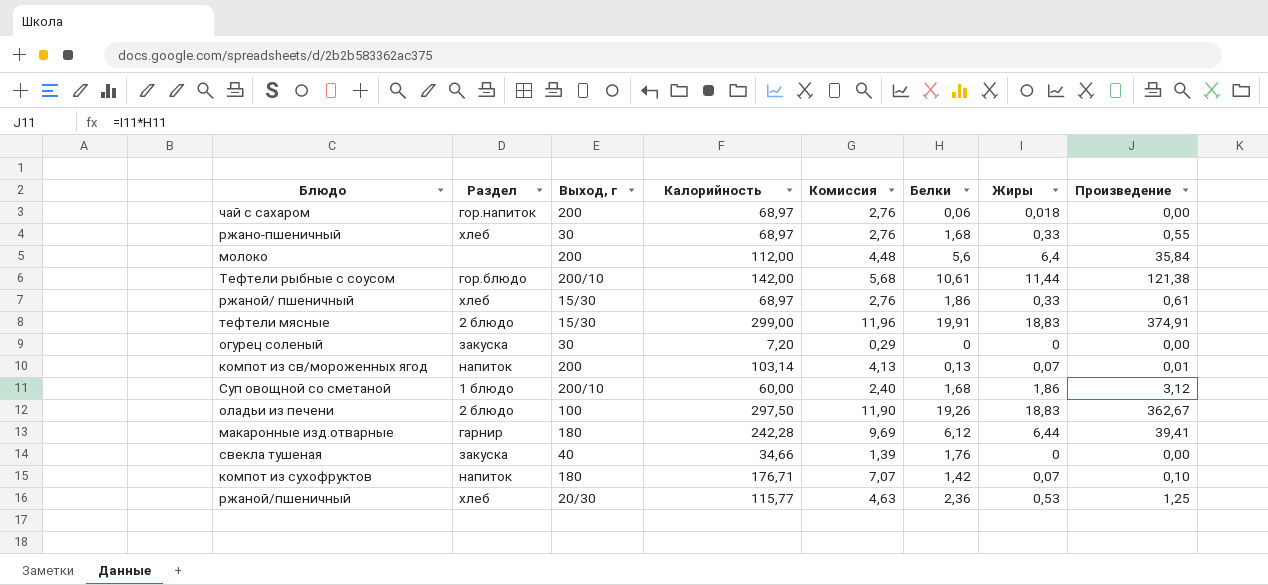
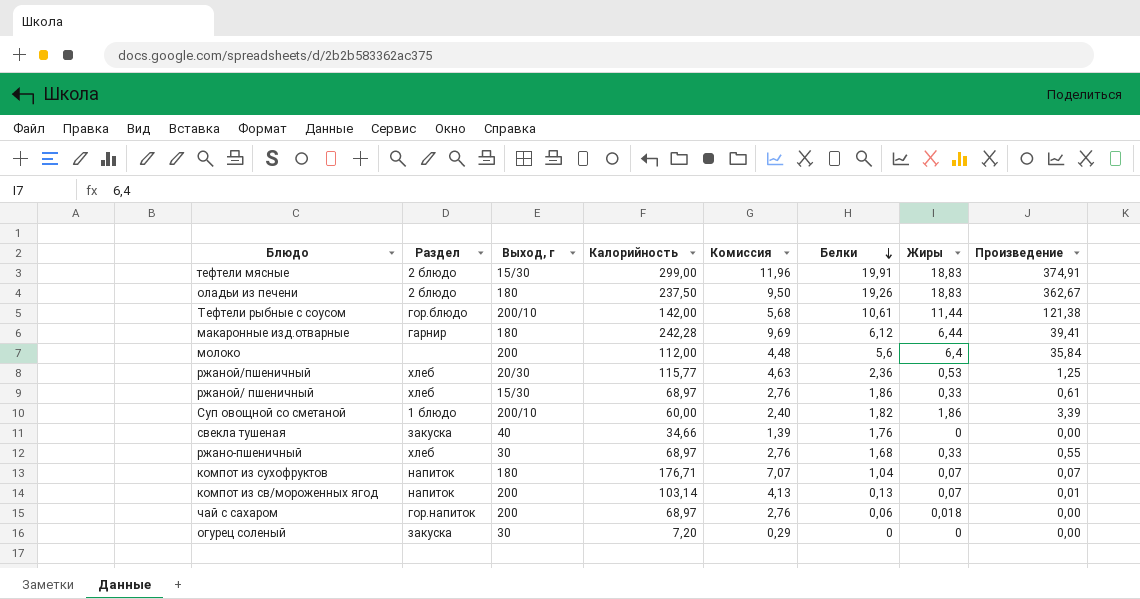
row order: none -> Белки descending
оладьи из печени | Выход, г: 100 -> 180
оладьи из печени | Калорийность: 297,50 -> 237,50
оладьи из печени | Комиссия: 11,90 -> 9,50
Суп овощной со сметаной | Белки: 1,68 -> 1,82
Суп овощной со сметаной | Произведение: 3,12 -> 3,39
компот из сухофруктов | Белки: 1,42 -> 1,04
компот из сухофруктов | Произведение: 0,10 -> 0,07

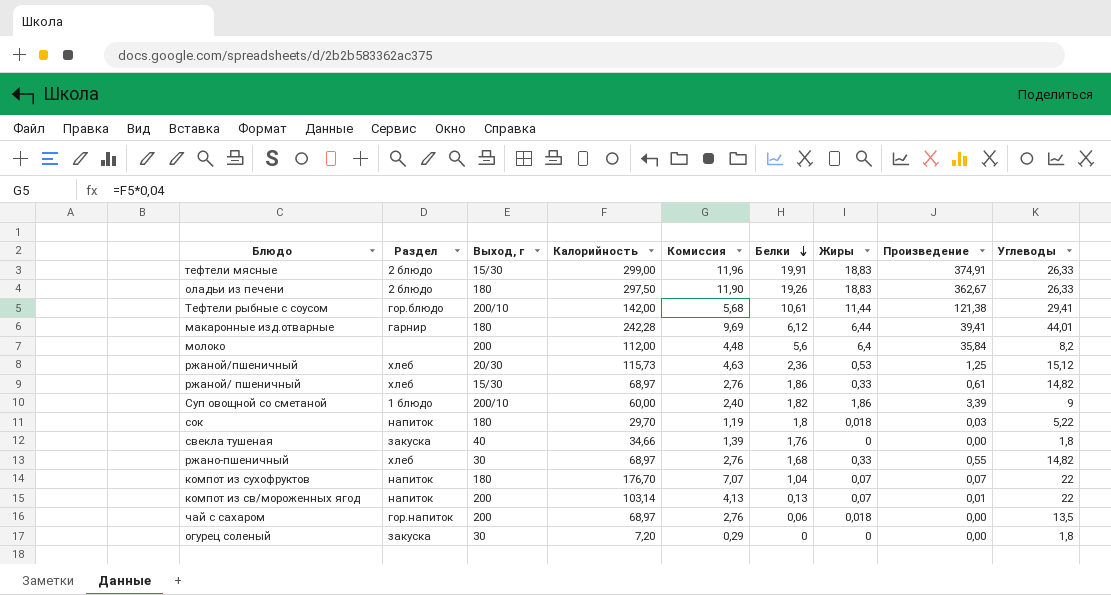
column Углеводы | position: none -> 9
оладьи из печени | Калорийность: 237,50 -> 297,50
оладьи из печени | Комиссия: 9,50 -> 11,90
ржаной/пшеничный | Калорийность: 115,77 -> 115,73
row сок: none -> напиток | 180 | 29,70 | 1,19 | 1,8 | 0,018 | 0,03 | 5,22
компот из сухофруктов | Калорийность: 176,71 -> 176,70

